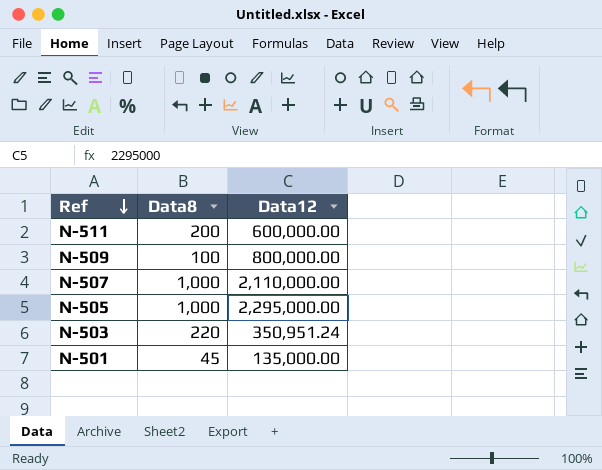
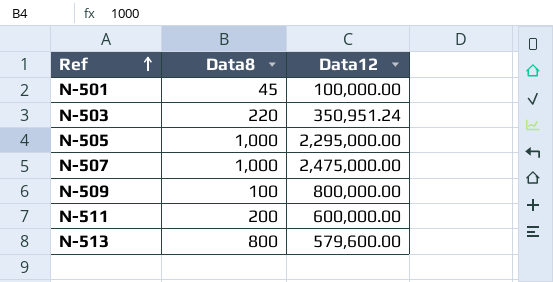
row order: Ref descending -> Ref ascending
N-501 | Data12: 135,000.00 -> 100,000.00
N-507 | Data12: 2,110,000.00 -> 2,475,000.00
row N-513: none -> 800 | 579,600.00

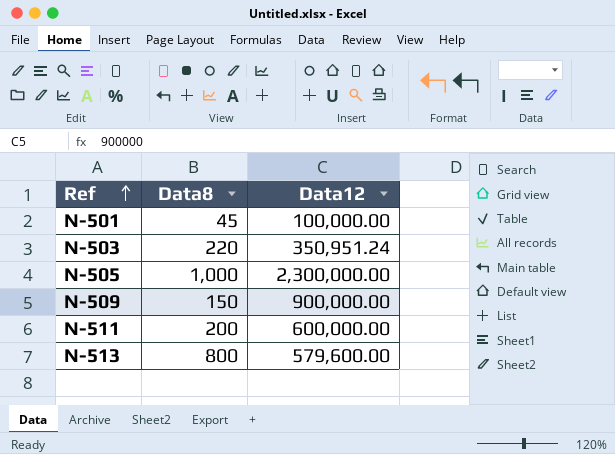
row N-507: 1,000 | 2,475,000.00 -> none
N-505 | Data12: 2,295,000.00 -> 2,300,000.00
N-509 | Data8: 100 -> 150
N-509 | Data12: 800,000.00 -> 900,000.00

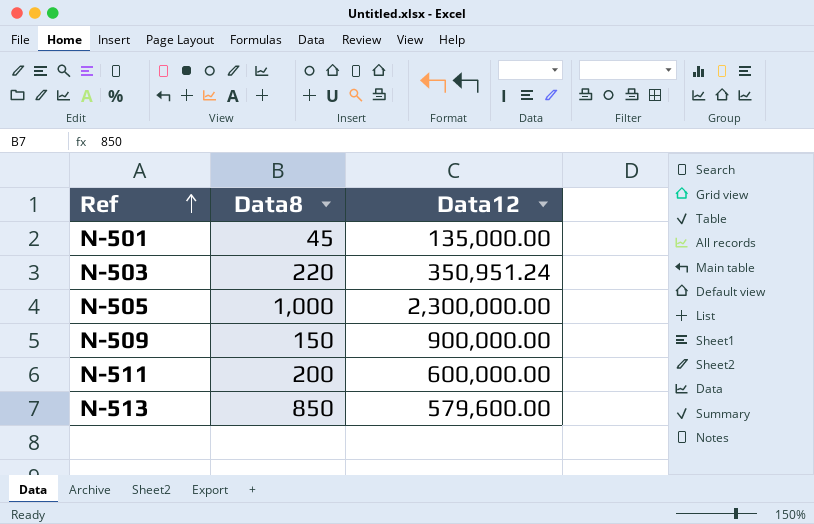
N-501 | Data12: 100,000.00 -> 135,000.00
N-513 | Data8: 800 -> 850

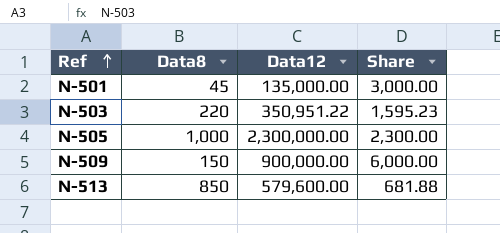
column Share | formula: none -> [Data12] / [Data8]
row N-511: 200 | 600,000.00 -> none
N-503 | Data12: 350,951.24 -> 350,951.22

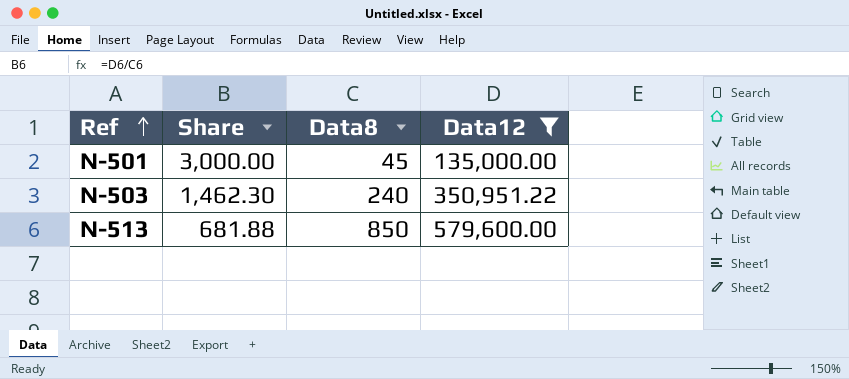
filter: none -> Data12 <= 579,600.00
column Share | position: 4 -> 2
N-503 | Share: 1,595.23 -> 1,462.30
N-503 | Data8: 220 -> 240

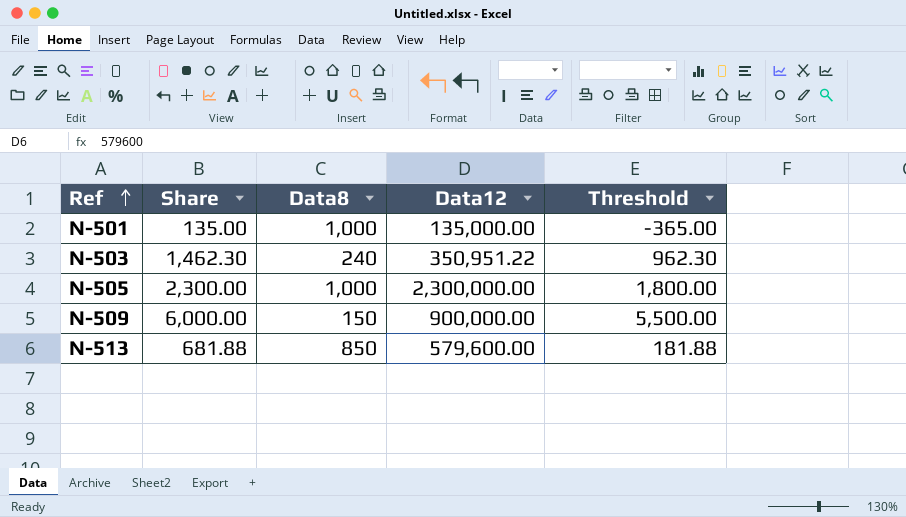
filter: Data12 <= 579,600.00 -> none
column Threshold | formula: none -> [Share] - 500
N-501 | Share: 3,000.00 -> 135.00
N-501 | Data8: 45 -> 1,000

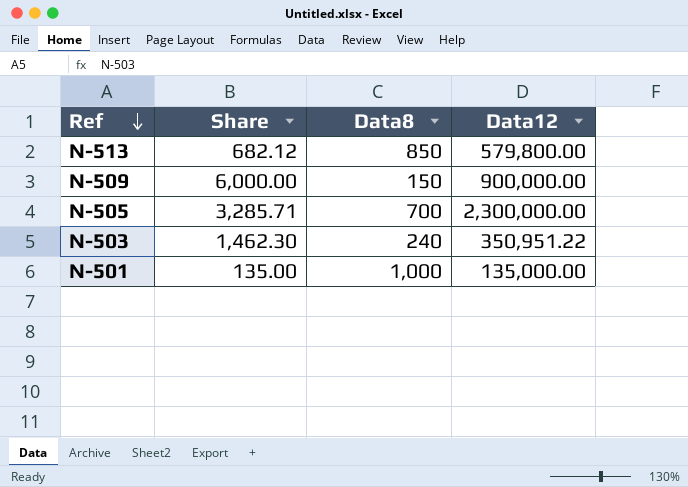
row order: Ref ascending -> Ref descending
column Threshold | formula: [Share] - 500 -> none
N-513 | Share: 681.88 -> 682.12
N-513 | Data12: 579,600.00 -> 579,800.00
N-505 | Share: 2,300.00 -> 3,285.71
N-505 | Data8: 1,000 -> 700

